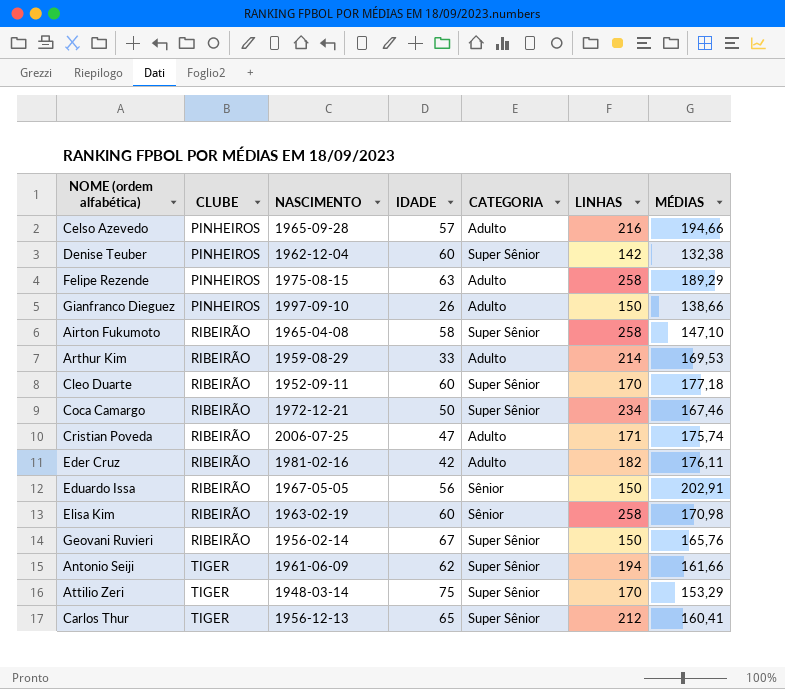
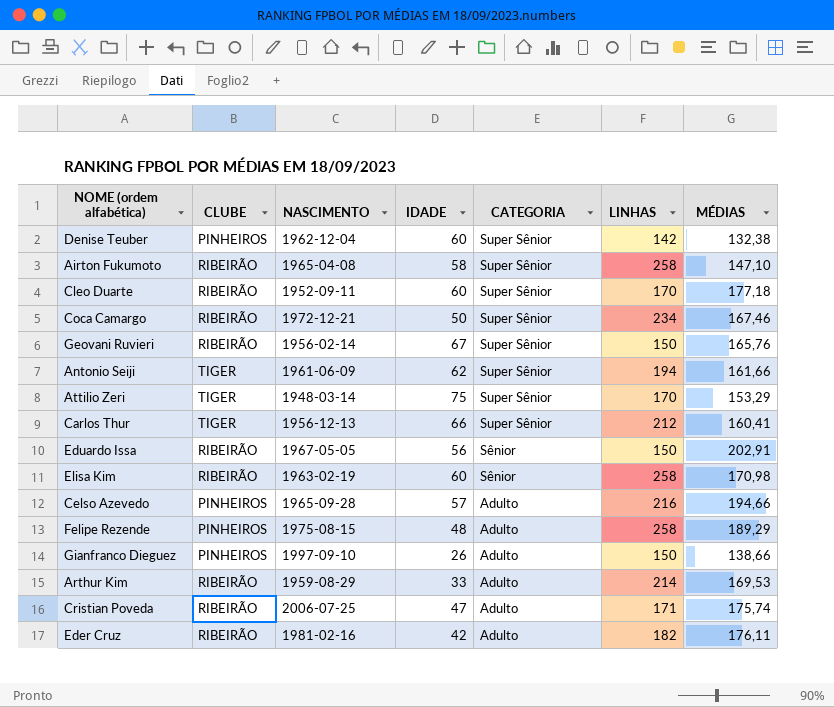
row order: CLUBE ascending -> CATEGORIA descending
Carlos Thur | IDADE: 65 -> 66
Felipe Rezende | IDADE: 63 -> 48

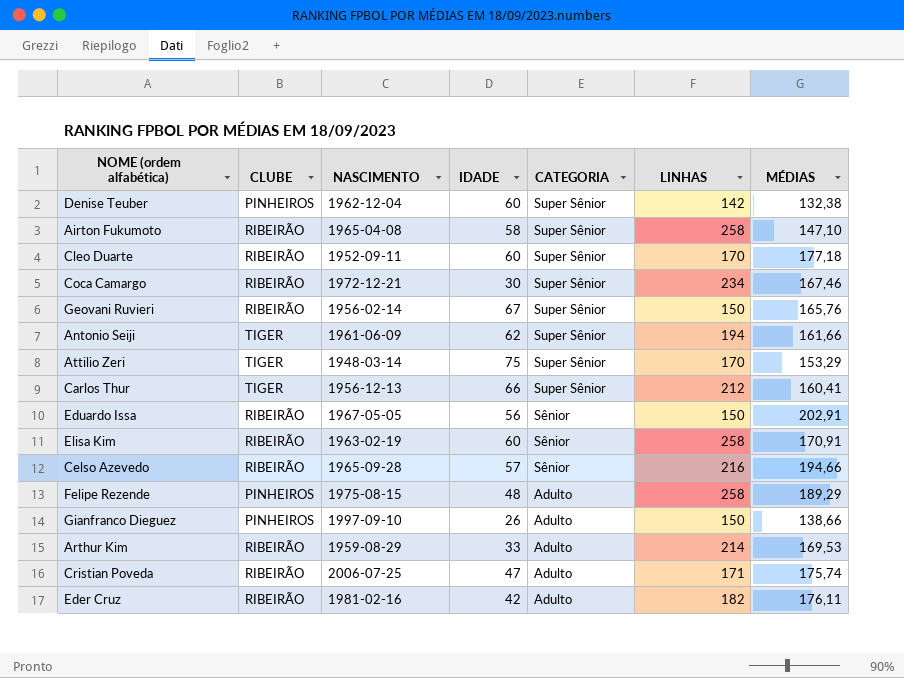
Coca Camargo | IDADE: 50 -> 30
Elisa Kim | MÉDIAS: 170,98 -> 170,91
Celso Azevedo | CLUBE: PINHEIROS -> RIBEIRÃO
Celso Azevedo | CATEGORIA: Adulto -> Sênior

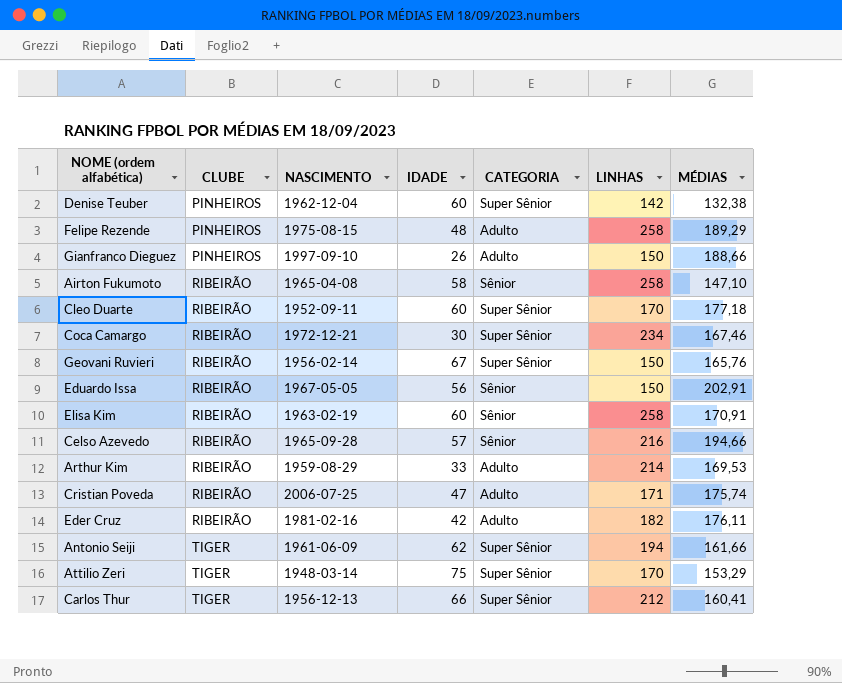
row order: CATEGORIA descending -> CLUBE ascending
Gianfranco Dieguez | MÉDIAS: 138,66 -> 188,66
Airton Fukumoto | CATEGORIA: Super Sênior -> Sênior

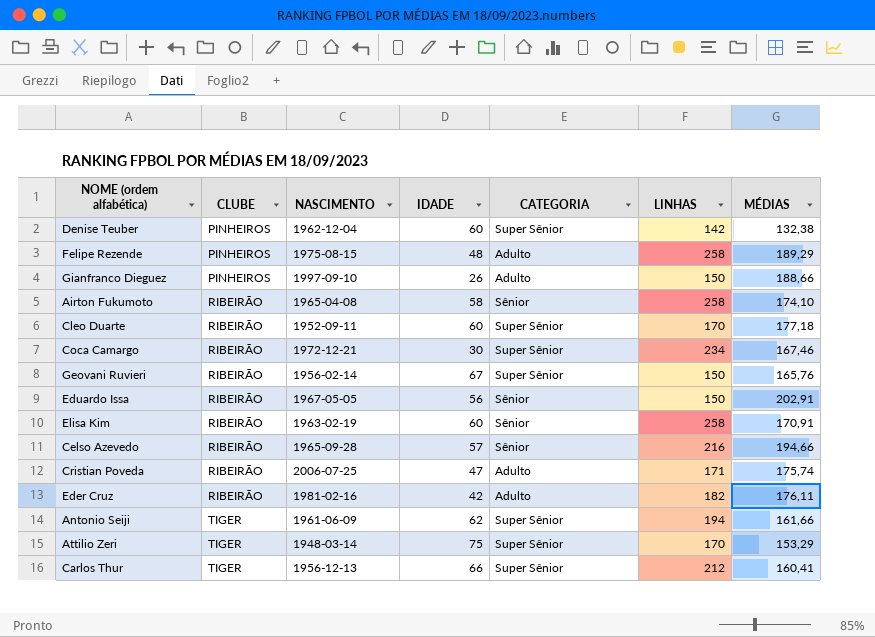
row Arthur Kim: RIBEIRÃO | 1959-08-29 | 33 | Adulto | 214 | 169,53 -> none
Airton Fukumoto | MÉDIAS: 147,10 -> 174,10

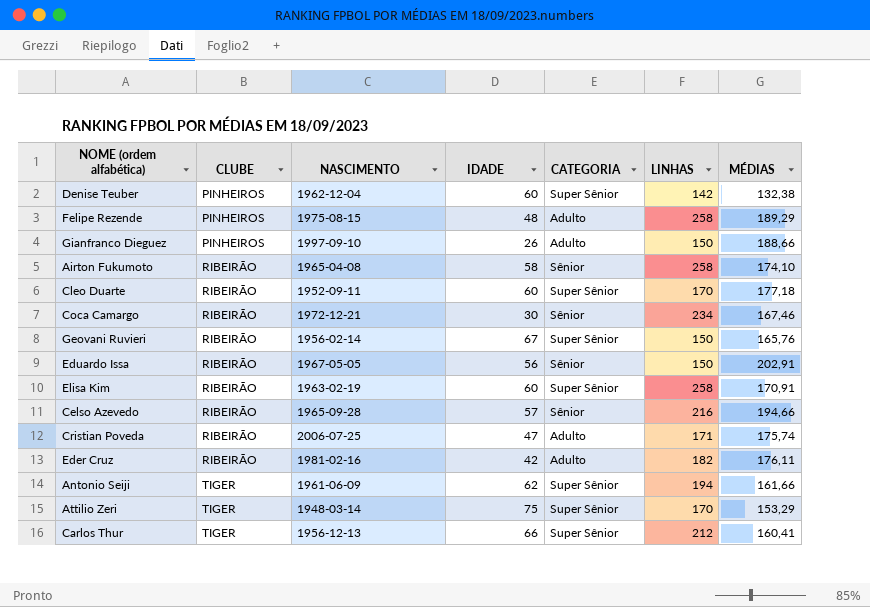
Coca Camargo | CATEGORIA: Super Sênior -> Sênior
Elisa Kim | CATEGORIA: Sênior -> Super Sênior

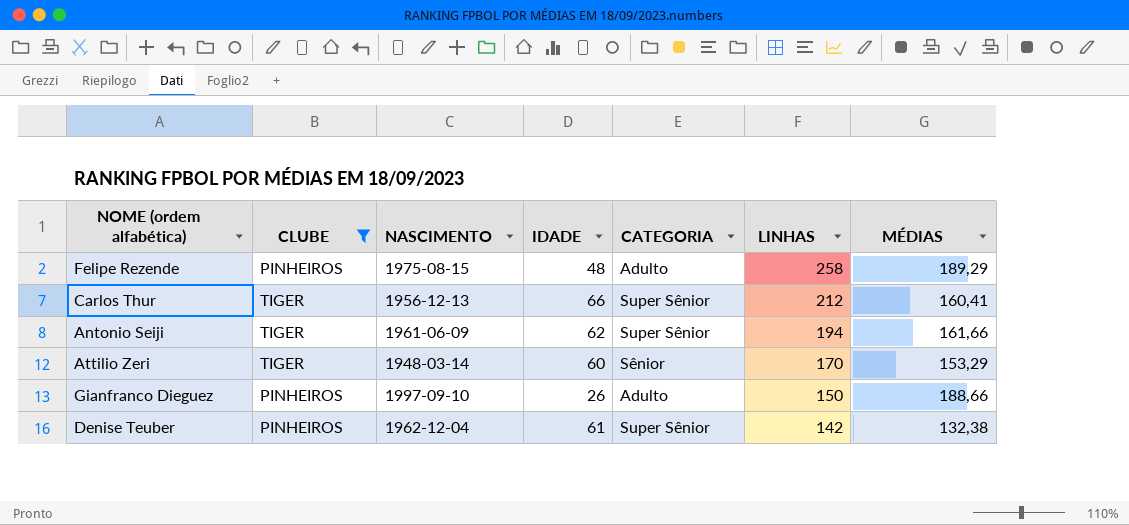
filter: none -> CLUBE != RIBEIRÃO
row order: CLUBE ascending -> LINHAS descending
Attilio Zeri | IDADE: 75 -> 60
Attilio Zeri | CATEGORIA: Super Sênior -> Sênior
Denise Teuber | IDADE: 60 -> 61

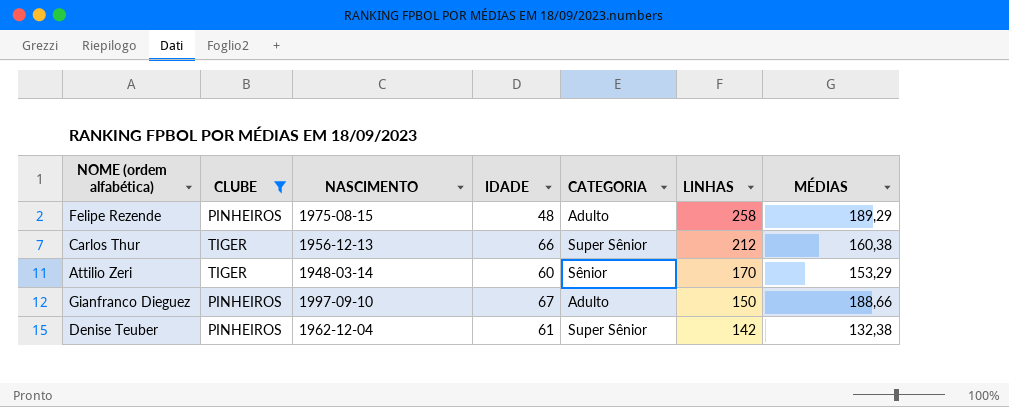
row Antonio Seiji: TIGER | 1961-06-09 | 62 | Super Sênior | 194 | 161,66 -> none
Carlos Thur | MÉDIAS: 160,41 -> 160,38
Gianfranco Dieguez | IDADE: 26 -> 67

